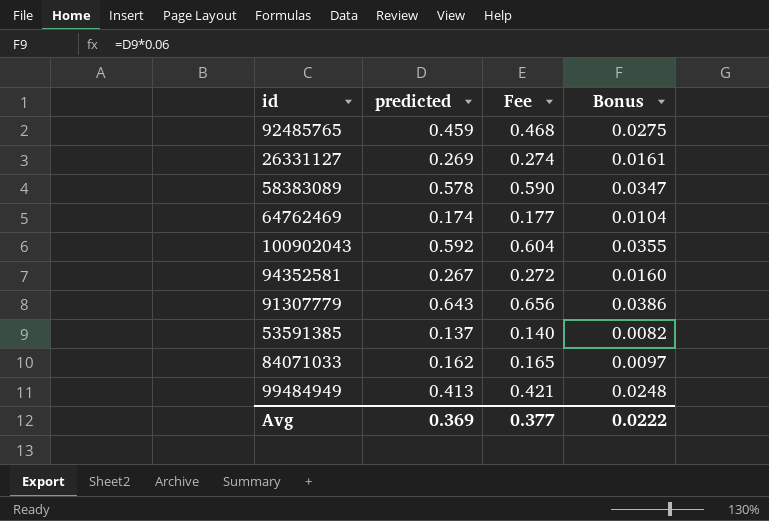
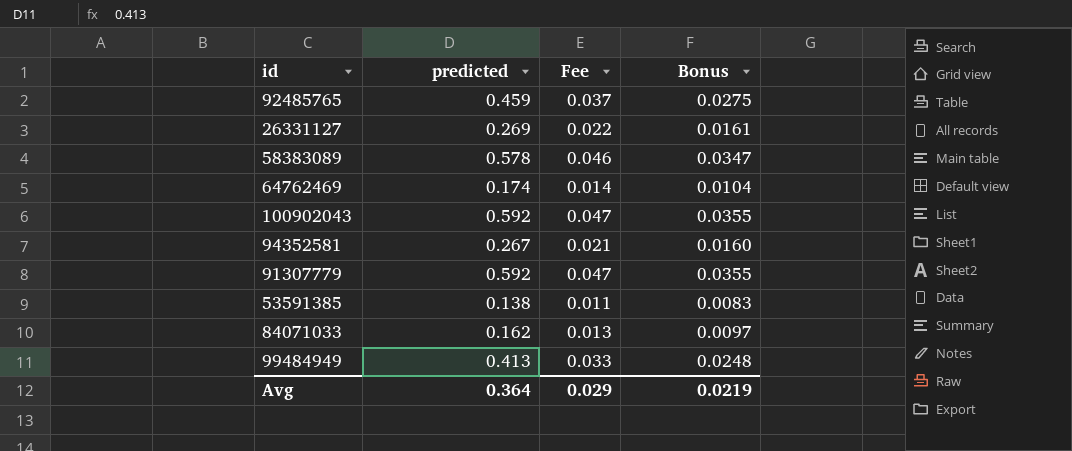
column Fee | formula: [predicted] * 1.02 -> [predicted] * 0.08
91307779 | predicted: 0.643 -> 0.592
91307779 | Bonus: 0.0386 -> 0.0355
53591385 | predicted: 0.137 -> 0.138
53591385 | Bonus: 0.0082 -> 0.0083
Avg | predicted: 0.369 -> 0.364
Avg | Fee: 0.377 -> 0.029
Avg | Bonus: 0.0222 -> 0.0219

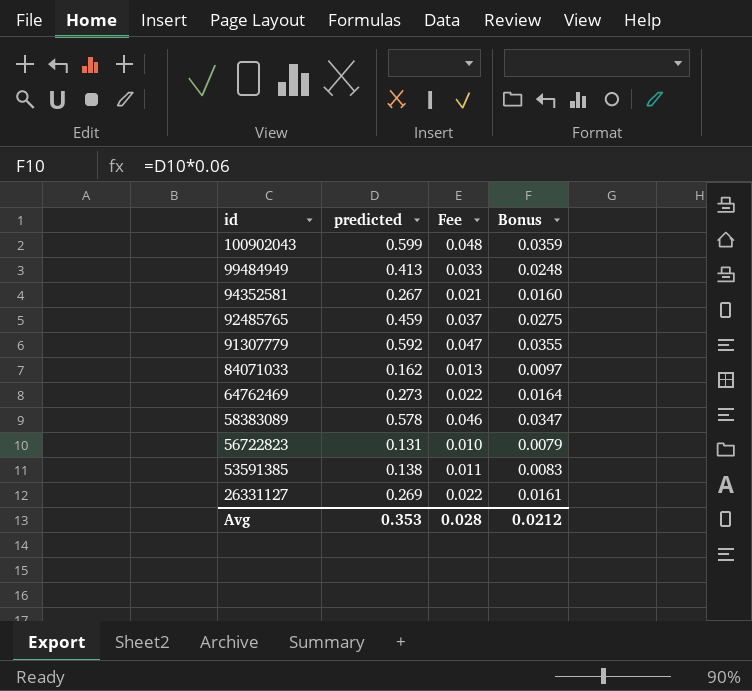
row order: none -> id descending
100902043 | predicted: 0.592 -> 0.599
100902043 | Fee: 0.047 -> 0.048
100902043 | Bonus: 0.0355 -> 0.0359
64762469 | predicted: 0.174 -> 0.273
64762469 | Fee: 0.014 -> 0.022
64762469 | Bonus: 0.0104 -> 0.0164
row 56722823: none -> 0.131 | 0.010 | 0.0079
Avg | predicted: 0.364 -> 0.353
Avg | Fee: 0.029 -> 0.028
Avg | Bonus: 0.0219 -> 0.0212

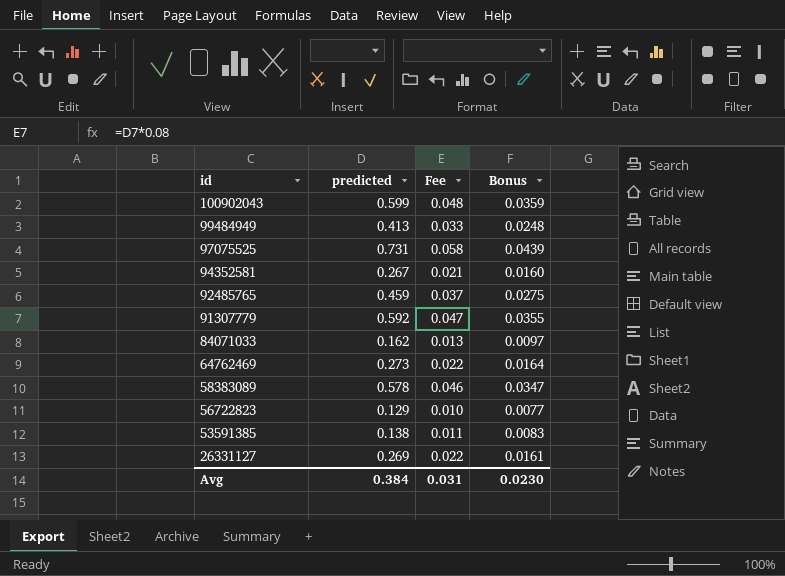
row 97075525: none -> 0.731 | 0.058 | 0.0439
56722823 | predicted: 0.131 -> 0.129
56722823 | Bonus: 0.0079 -> 0.0077
Avg | predicted: 0.353 -> 0.384
Avg | Fee: 0.028 -> 0.031
Avg | Bonus: 0.0212 -> 0.0230

